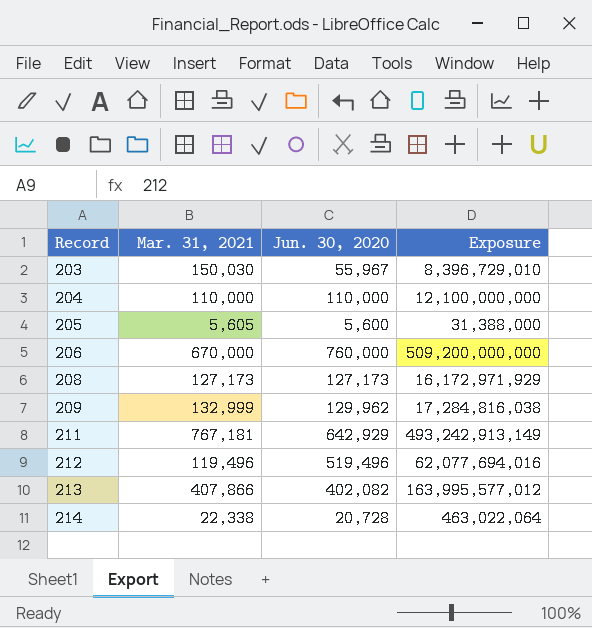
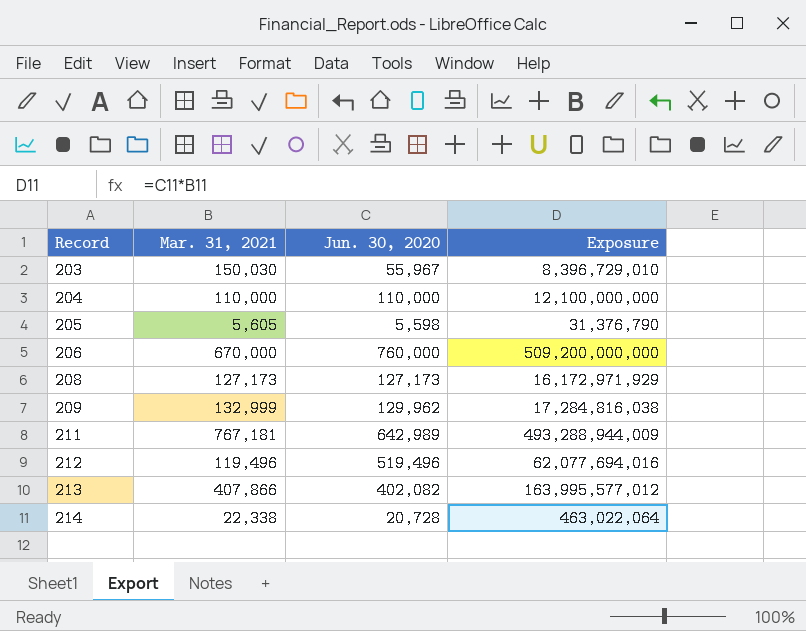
205 | Jun. 30, 2020: 5,600 -> 5,598
205 | Exposure: 31,388,000 -> 31,376,790
211 | Jun. 30, 2020: 642,929 -> 642,989
211 | Exposure: 493,242,913,149 -> 493,288,944,009

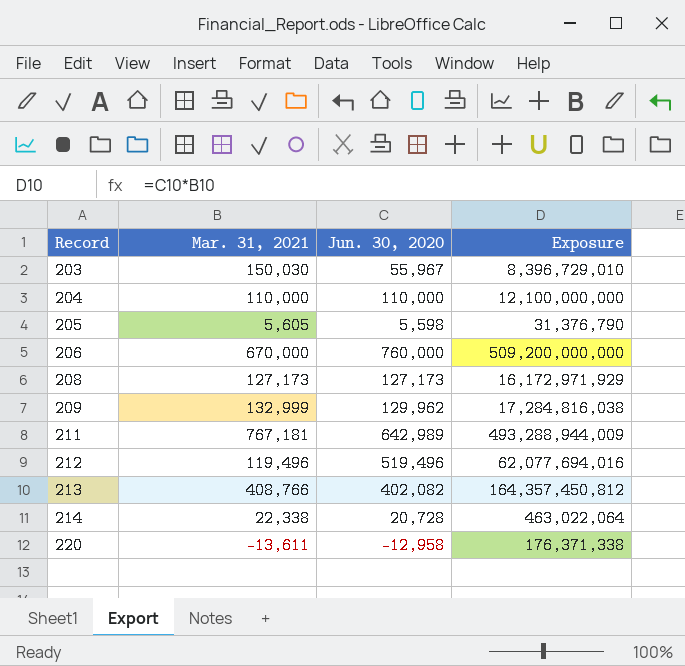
213 | Mar. 31, 2021: 407,866 -> 408,766
213 | Exposure: 163,995,577,012 -> 164,357,450,812
row 220: none -> -13,611 | -12,958 | 176,371,338

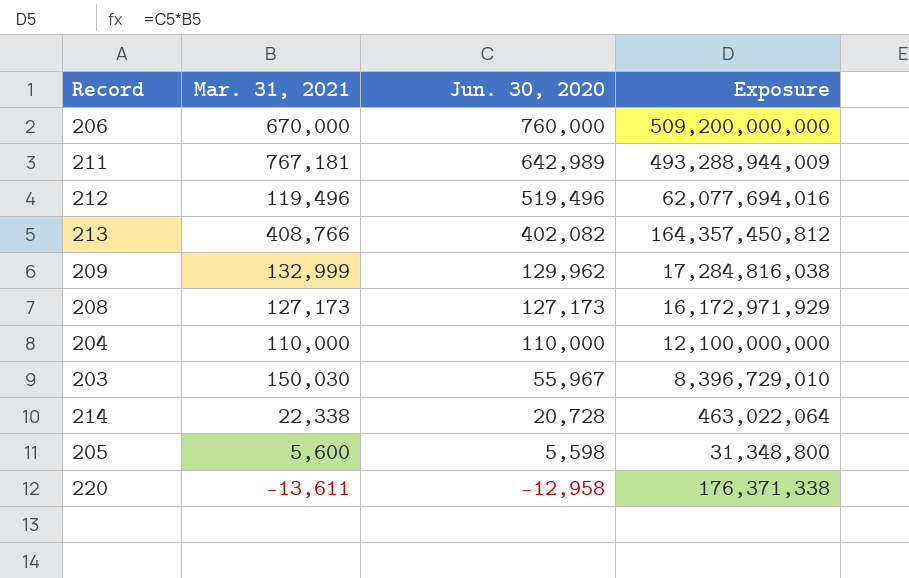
row order: Record ascending -> Jun. 30, 2020 descending
205 | Mar. 31, 2021: 5,605 -> 5,600
205 | Exposure: 31,376,790 -> 31,348,800

